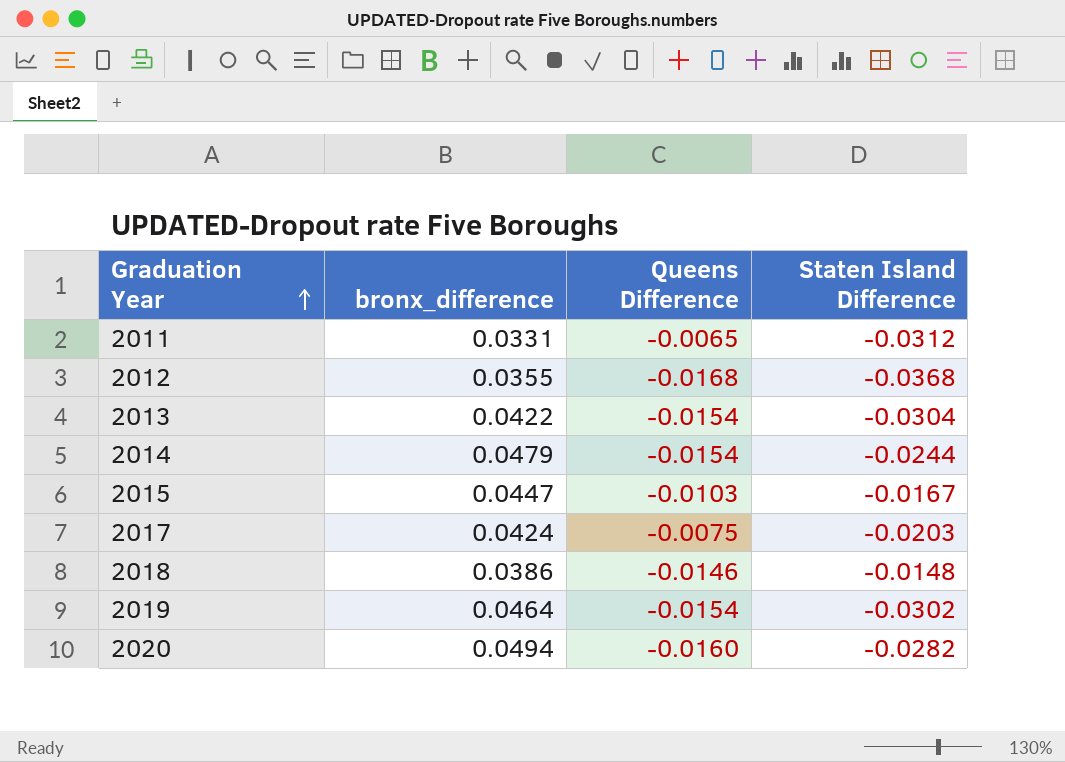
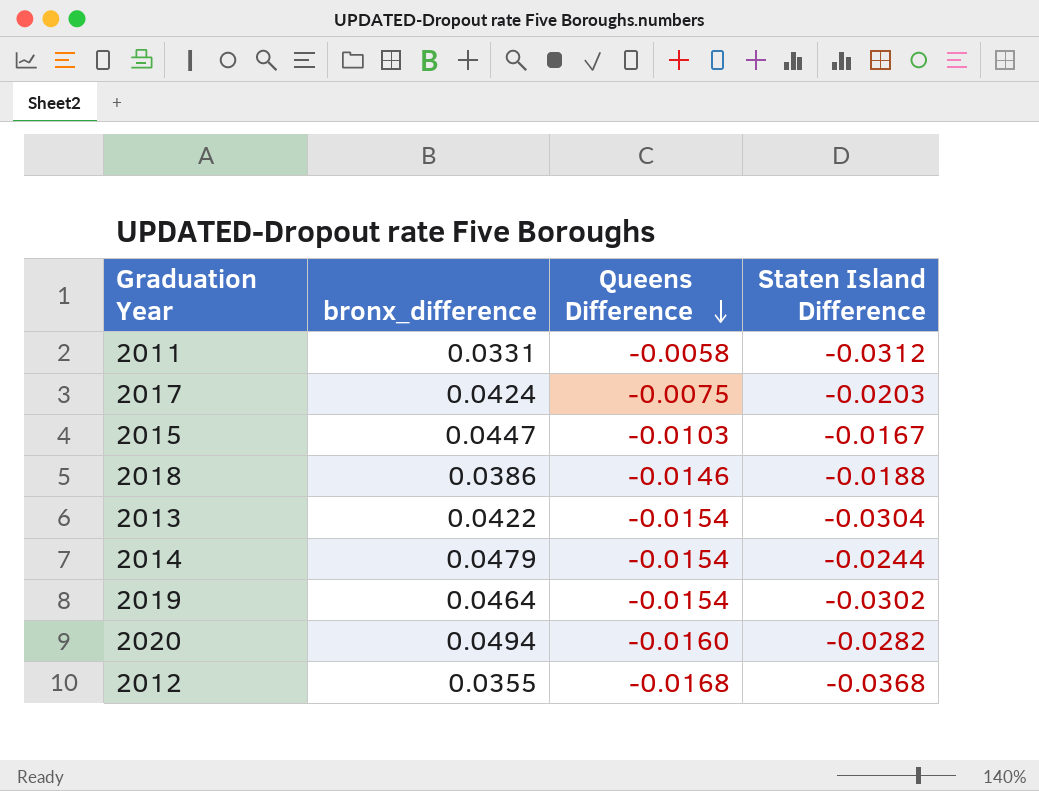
row order: Graduation Year ascending -> Queens Difference descending
2011 | Queens Difference: -0.0065 -> -0.0058
2018 | Staten Island Difference: -0.0148 -> -0.0188

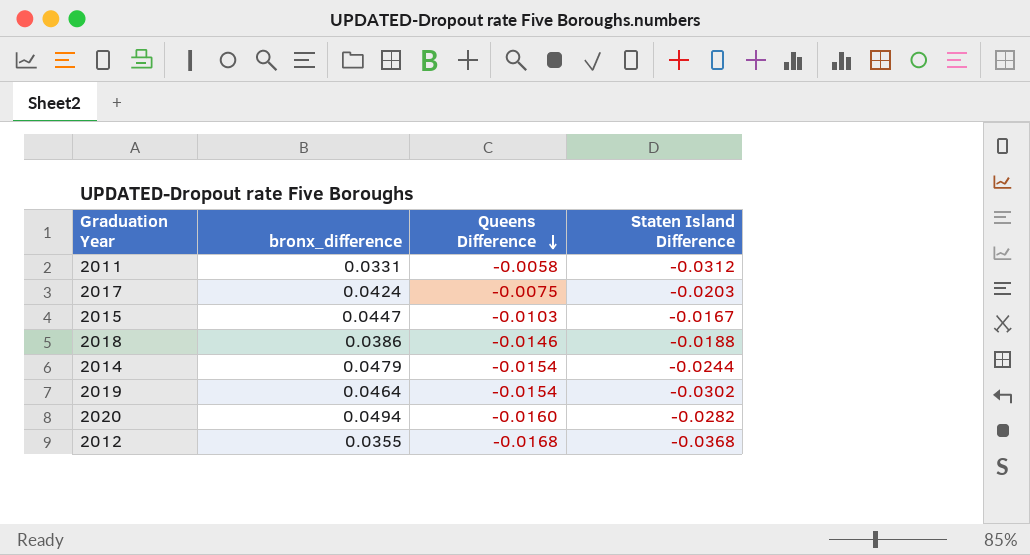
row 2013: 0.0422 | -0.0154 | -0.0304 -> none

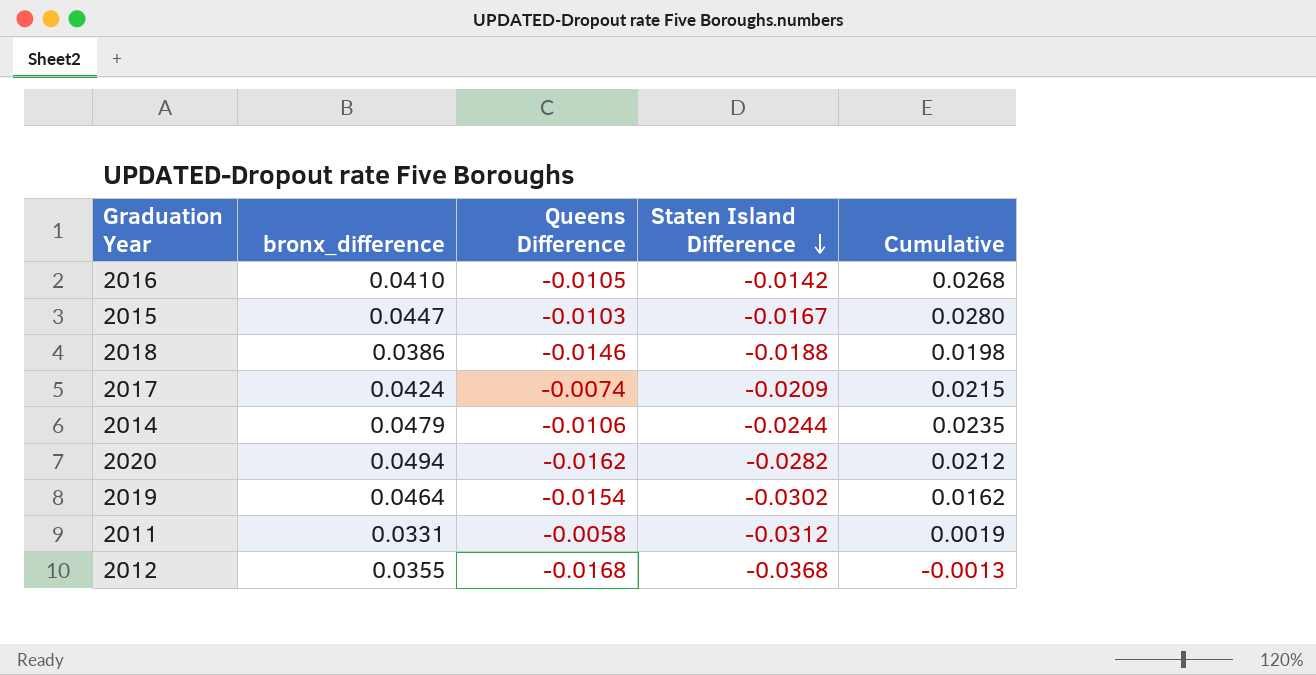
row order: Queens Difference descending -> Staten Island Difference descending
column Cumulative | formula: none -> [bronx_difference] + [Staten Island Difference]
row 2016: none -> 0.0410 | -0.0105 | -0.0142 | 0.0268
2017 | Queens Difference: -0.0075 -> -0.0074
2017 | Staten Island Difference: -0.0203 -> -0.0209
2014 | Queens Difference: -0.0154 -> -0.0106
2020 | Queens Difference: -0.0160 -> -0.0162

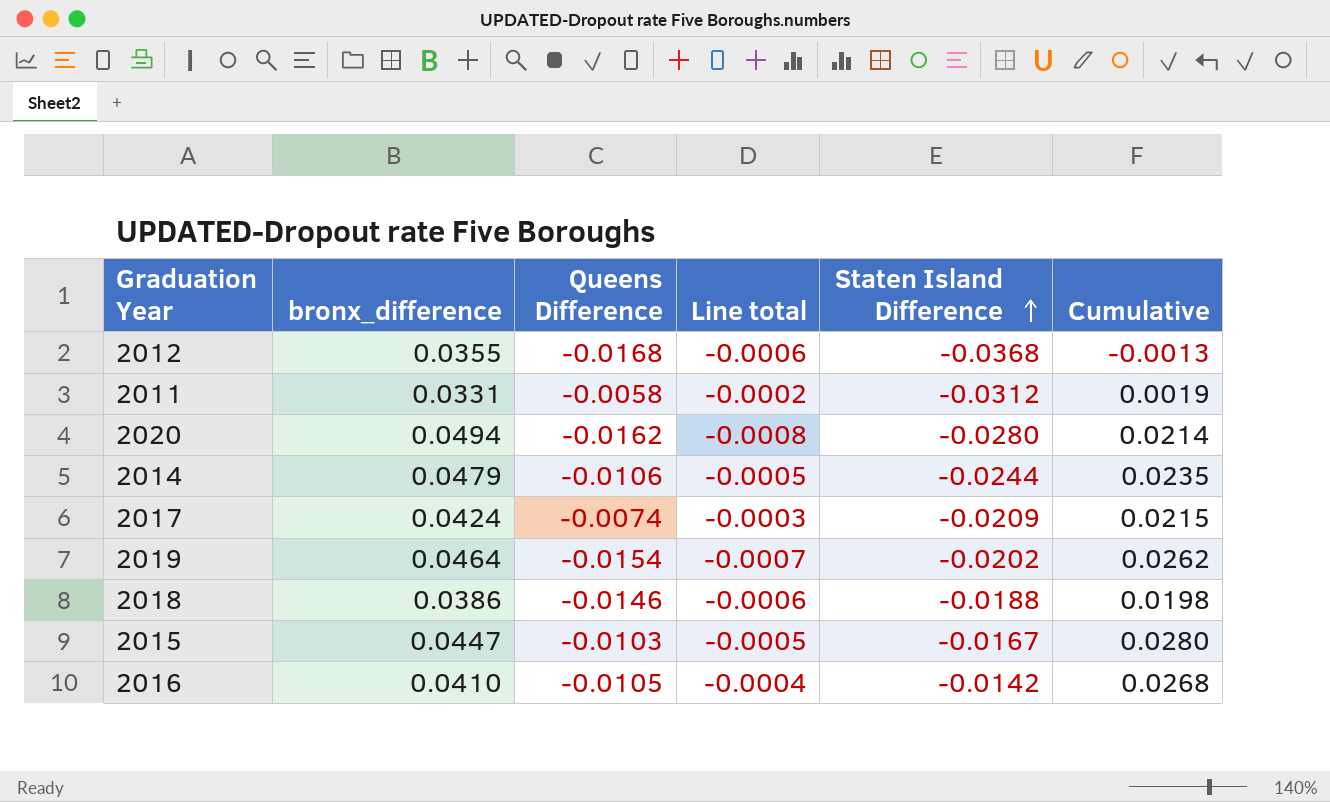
row order: Staten Island Difference descending -> Staten Island Difference ascending
column Line total | formula: none -> [bronx_difference] * [Queens Difference]
2020 | Staten Island Difference: -0.0282 -> -0.0280
2020 | Cumulative: 0.0212 -> 0.0214
2019 | Staten Island Difference: -0.0302 -> -0.0202
2019 | Cumulative: 0.0162 -> 0.0262

